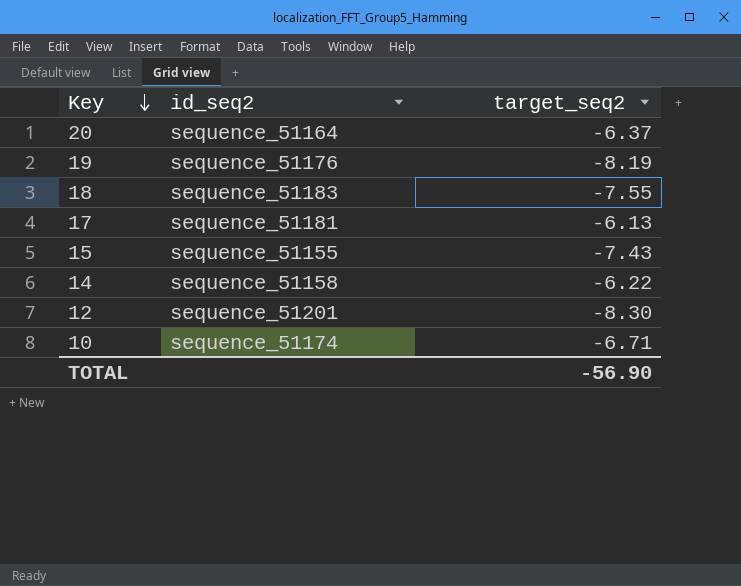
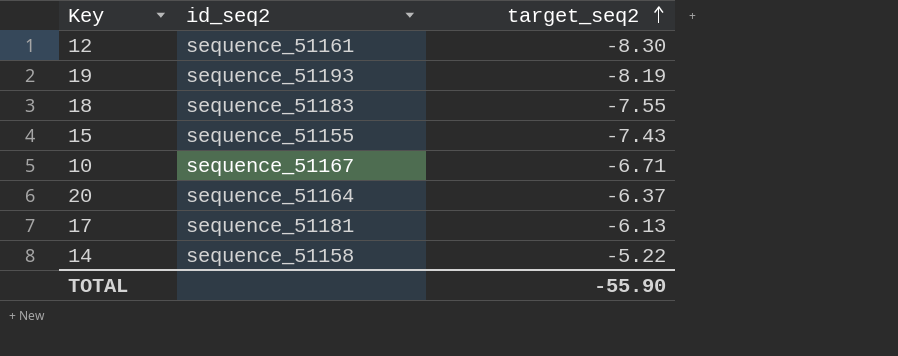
row order: Key descending -> target_seq2 ascending
12 | id_seq2: sequence_51201 -> sequence_51161
19 | id_seq2: sequence_51176 -> sequence_51193
10 | id_seq2: sequence_51174 -> sequence_51167
14 | target_seq2: -6.22 -> -5.22
TOTAL | target_seq2: -56.90 -> -55.90

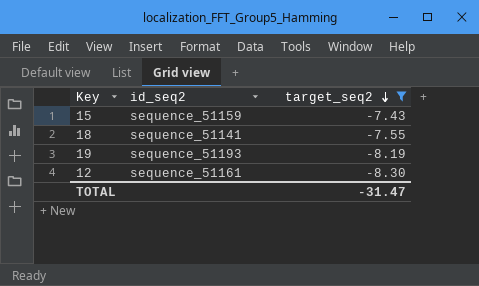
filter: none -> target_seq2 <= -7.43
row order: target_seq2 ascending -> target_seq2 descending
15 | id_seq2: sequence_51155 -> sequence_51159
18 | id_seq2: sequence_51183 -> sequence_51141
TOTAL | target_seq2: -55.90 -> -31.47

